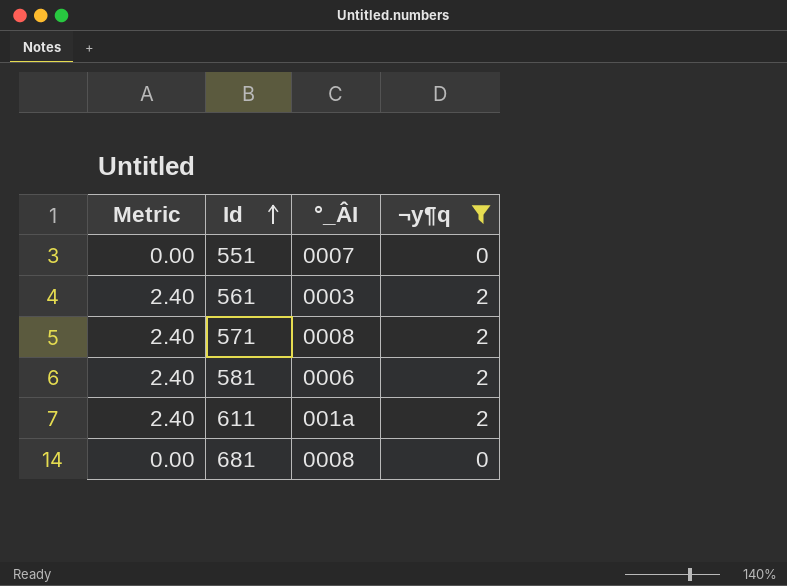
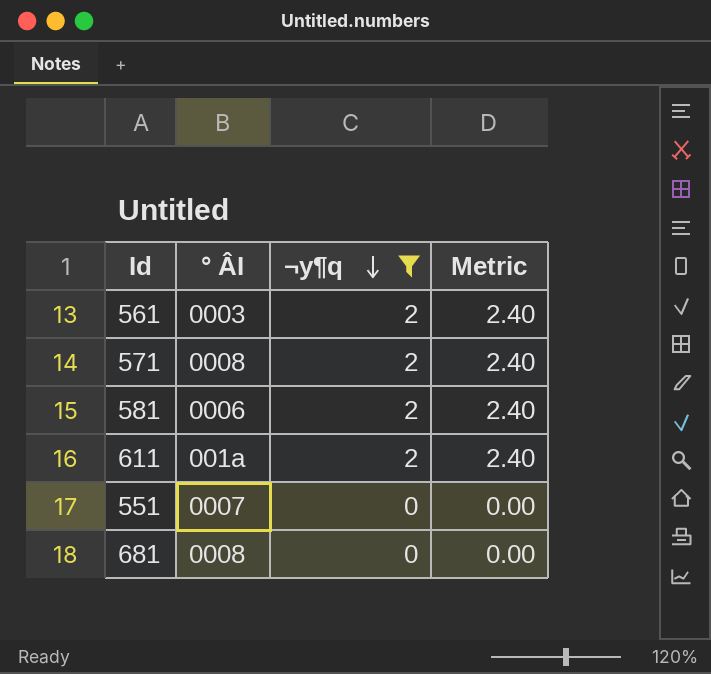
row order: Id ascending -> ¬y¶q descending
column name: °_ÂI -> ° ÂI
column Metric | position: 1 -> 4

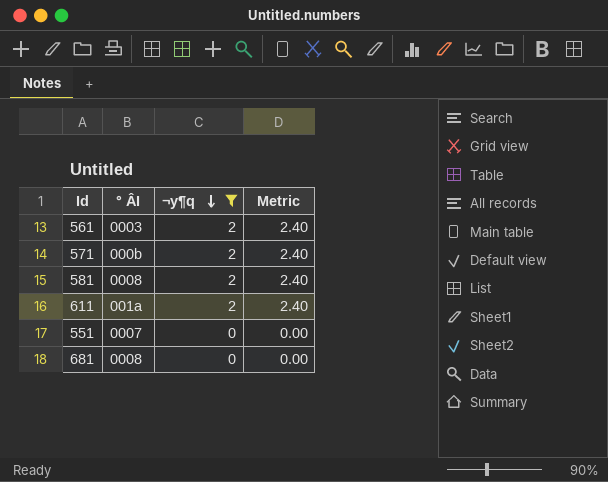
571 | ° ÂI: 0008 -> 000b
581 | ° ÂI: 0006 -> 0008

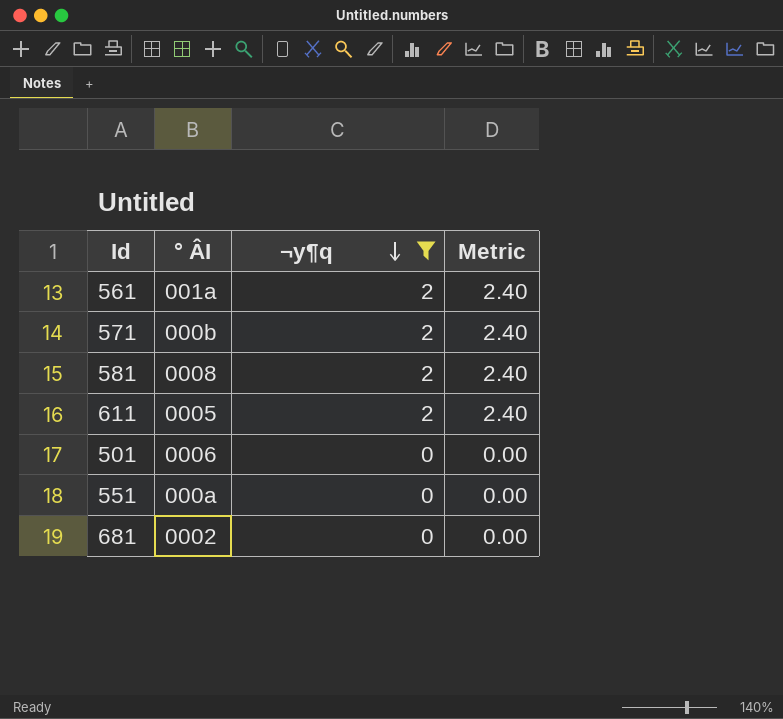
561 | ° ÂI: 0003 -> 001a
611 | ° ÂI: 001a -> 0005
row 501: none -> 0006 | 0 | 0.00
551 | ° ÂI: 0007 -> 000a
681 | ° ÂI: 0008 -> 0002

